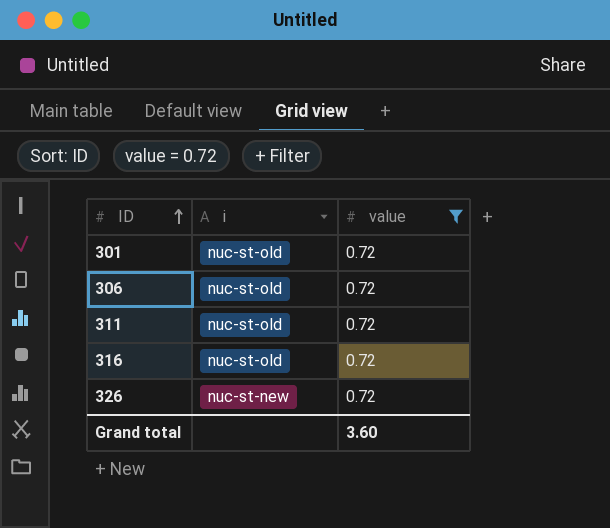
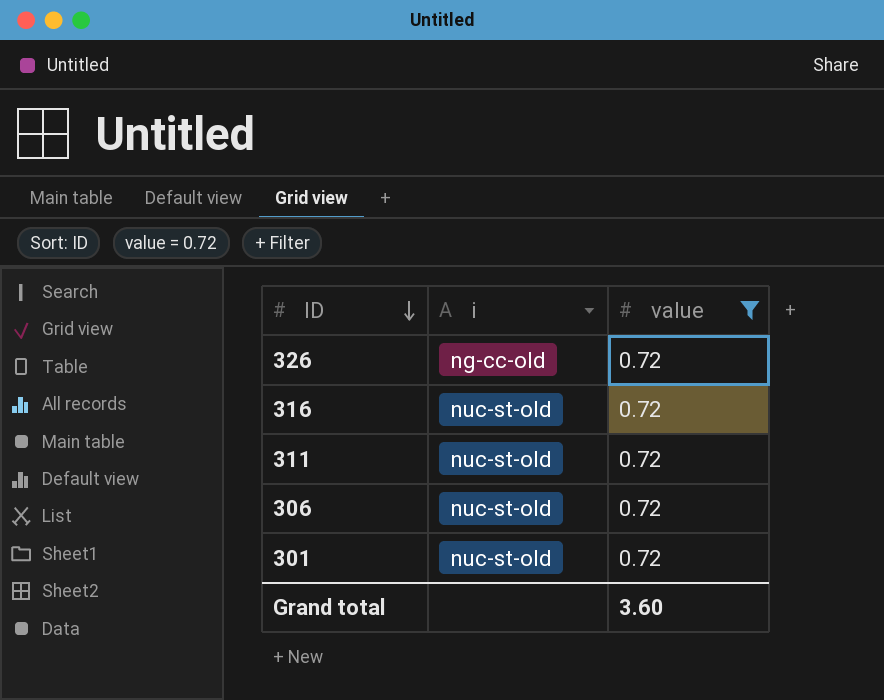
row order: ID ascending -> ID descending
326 | i: nuc-st-new -> ng-cc-old

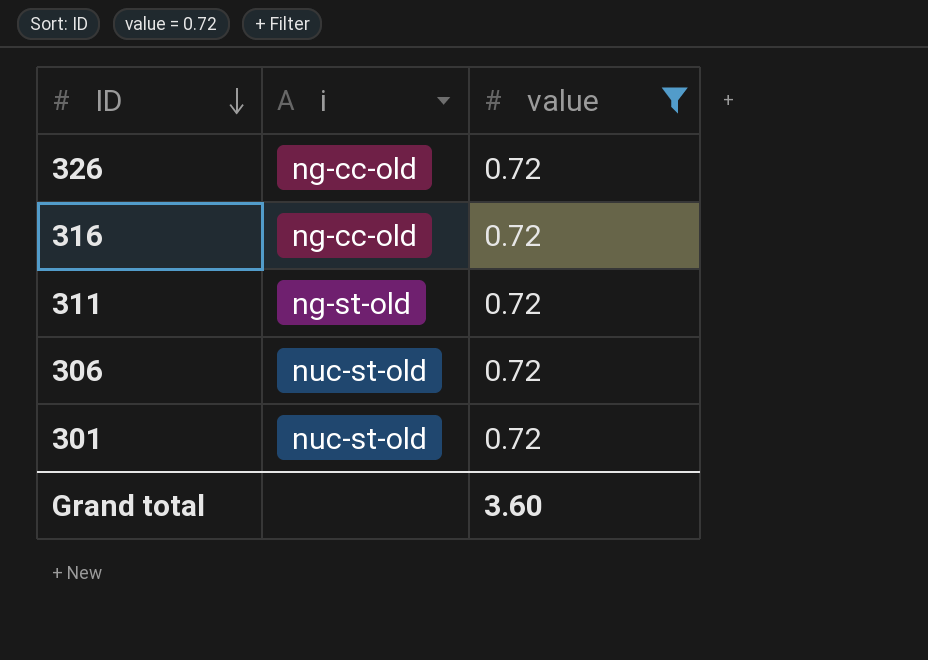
316 | i: nuc-st-old -> ng-cc-old
311 | i: nuc-st-old -> ng-st-old

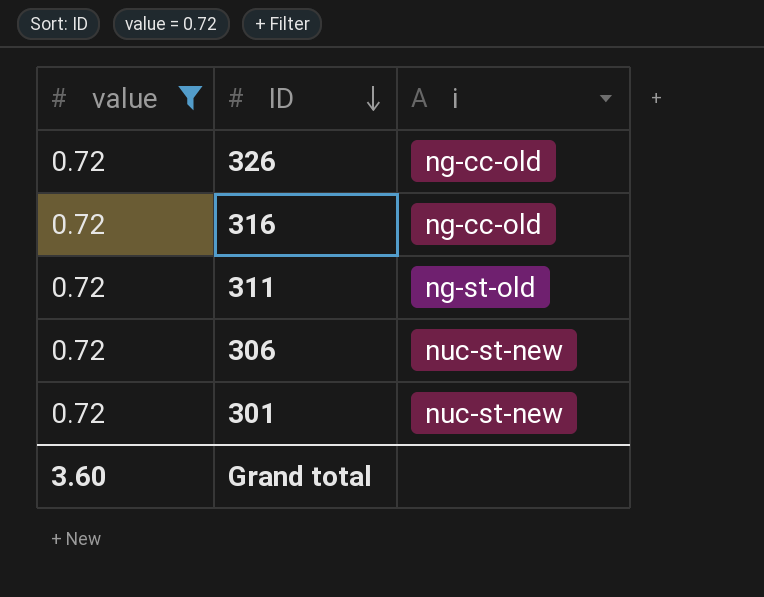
column value | position: 3 -> 1
306 | i: nuc-st-old -> nuc-st-new
301 | i: nuc-st-old -> nuc-st-new

